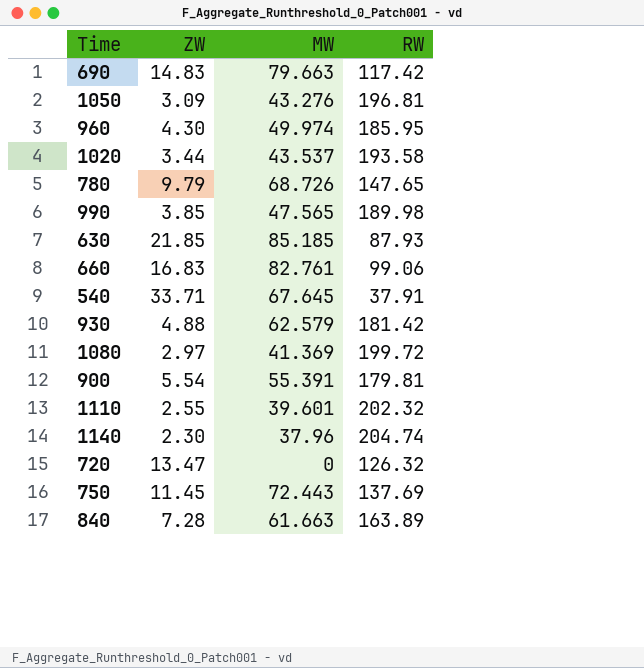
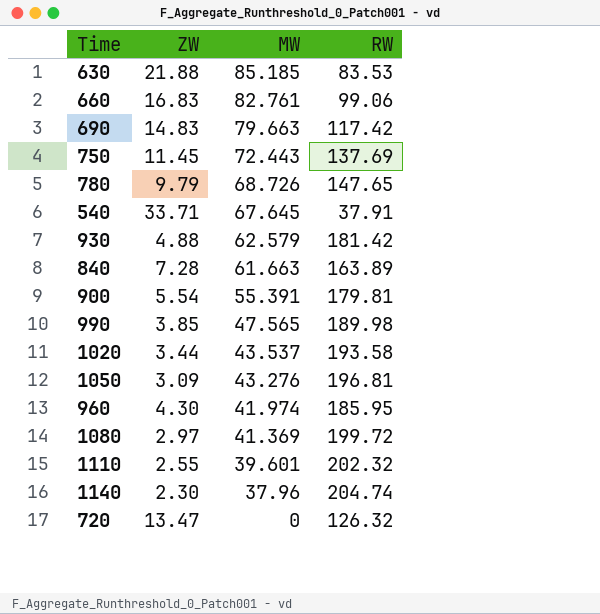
row order: none -> MW descending
630 | ZW: 21.85 -> 21.88
630 | RW: 87.93 -> 83.53
960 | MW: 49.974 -> 41.974

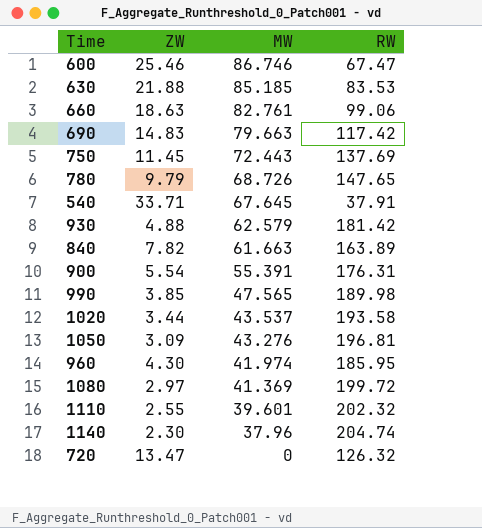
row 600: none -> 25.46 | 86.746 | 67.47
660 | ZW: 16.83 -> 18.63
840 | ZW: 7.28 -> 7.82
900 | RW: 179.81 -> 176.31

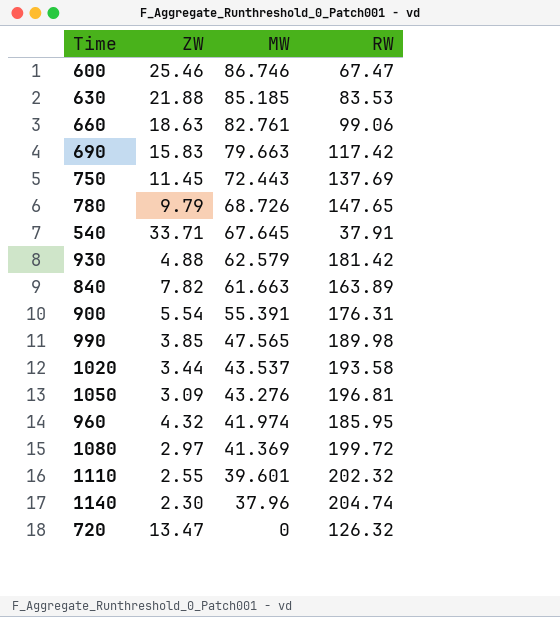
690 | ZW: 14.83 -> 15.83
960 | ZW: 4.30 -> 4.32

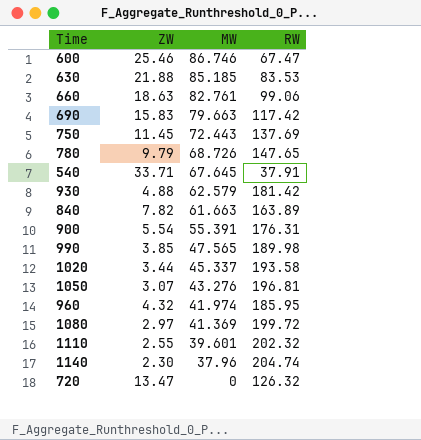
1020 | MW: 43.537 -> 45.337
1050 | ZW: 3.09 -> 3.07

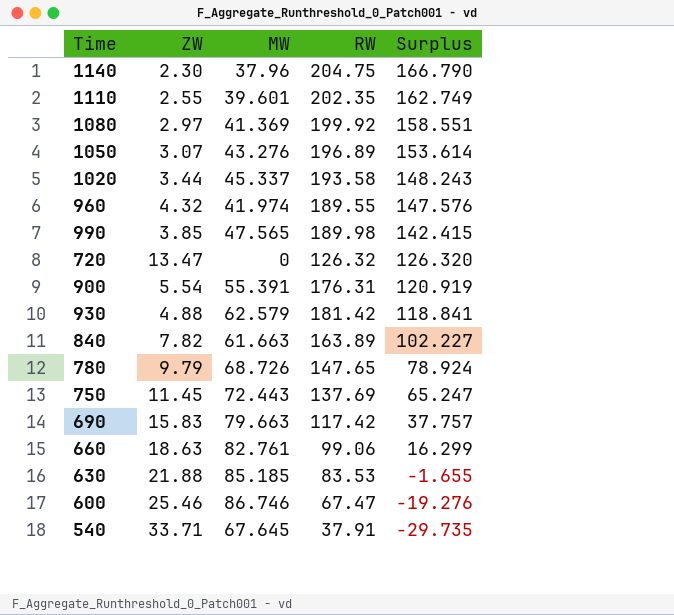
row order: MW descending -> Surplus descending
column Surplus | formula: none -> [RW] - [MW]
1140 | RW: 204.74 -> 204.75
1110 | RW: 202.32 -> 202.35
1080 | RW: 199.72 -> 199.92
1050 | RW: 196.81 -> 196.89
960 | RW: 185.95 -> 189.55

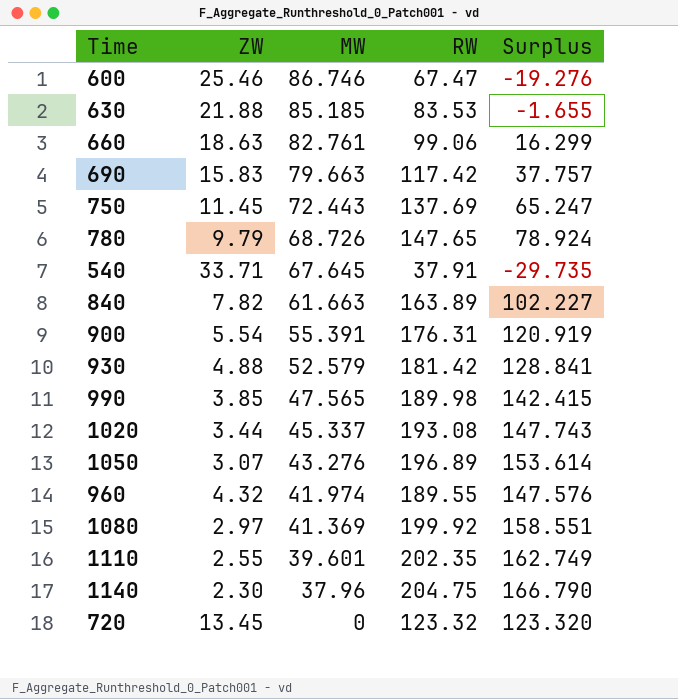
row order: Surplus descending -> MW descending
930 | MW: 62.579 -> 52.579
930 | Surplus: 118.841 -> 128.841
1020 | RW: 193.58 -> 193.08
1020 | Surplus: 148.243 -> 147.743
720 | ZW: 13.47 -> 13.45
720 | RW: 126.32 -> 123.32
720 | Surplus: 126.320 -> 123.320

